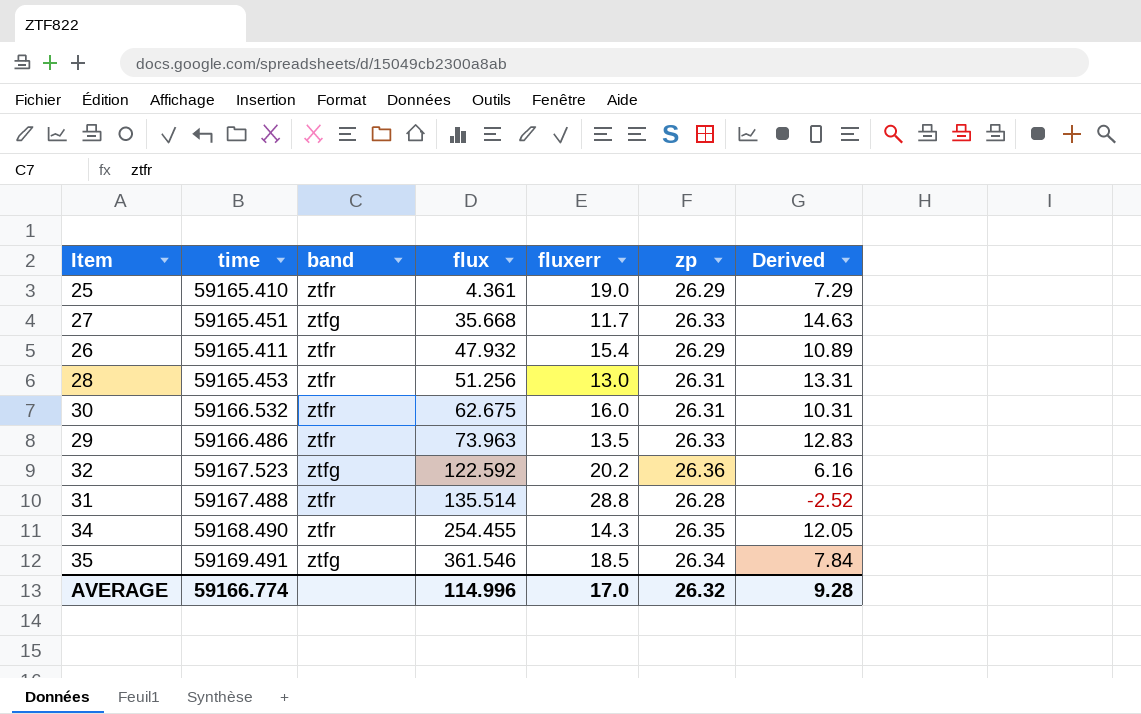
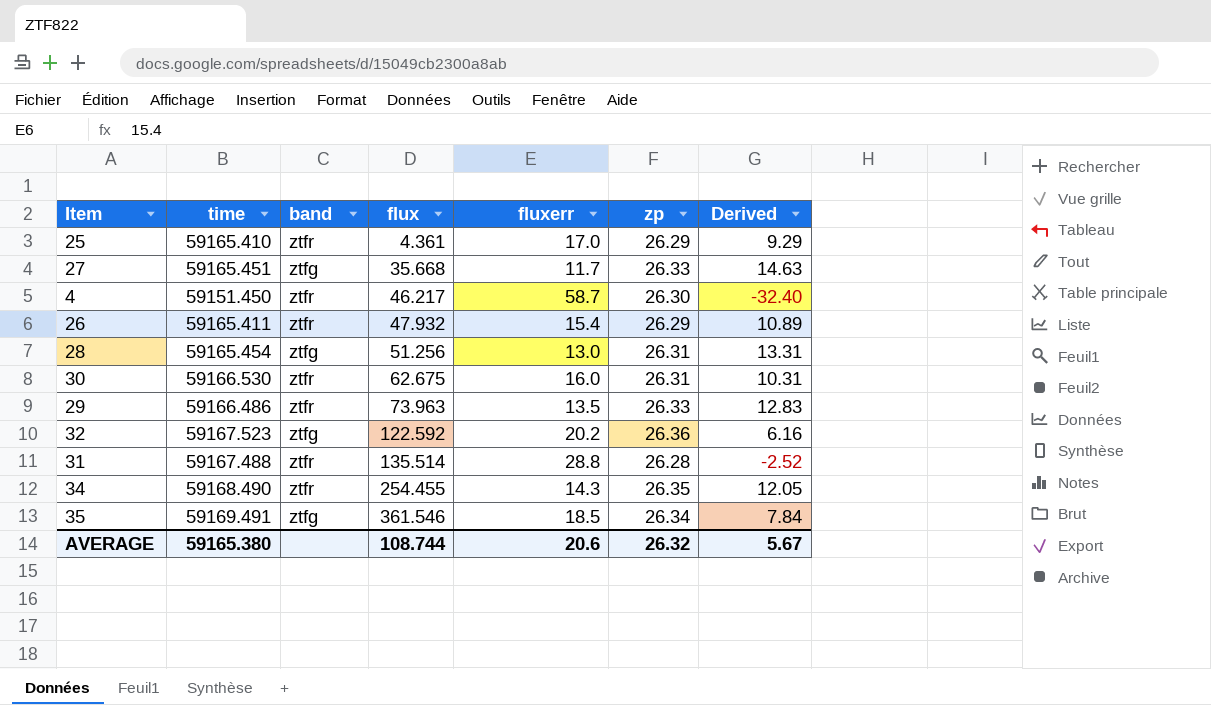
25 | fluxerr: 19.0 -> 17.0
25 | Derived: 7.29 -> 9.29
row 4: none -> 59151.450 | ztfr | 46.217 | 58.7 | 26.30 | -32.40
28 | time: 59165.453 -> 59165.454
28 | band: ztfr -> ztfg
30 | time: 59166.532 -> 59166.530
AVERAGE | time: 59166.774 -> 59165.380
AVERAGE | flux: 114.996 -> 108.744
AVERAGE | fluxerr: 17.0 -> 20.6
AVERAGE | Derived: 9.28 -> 5.67

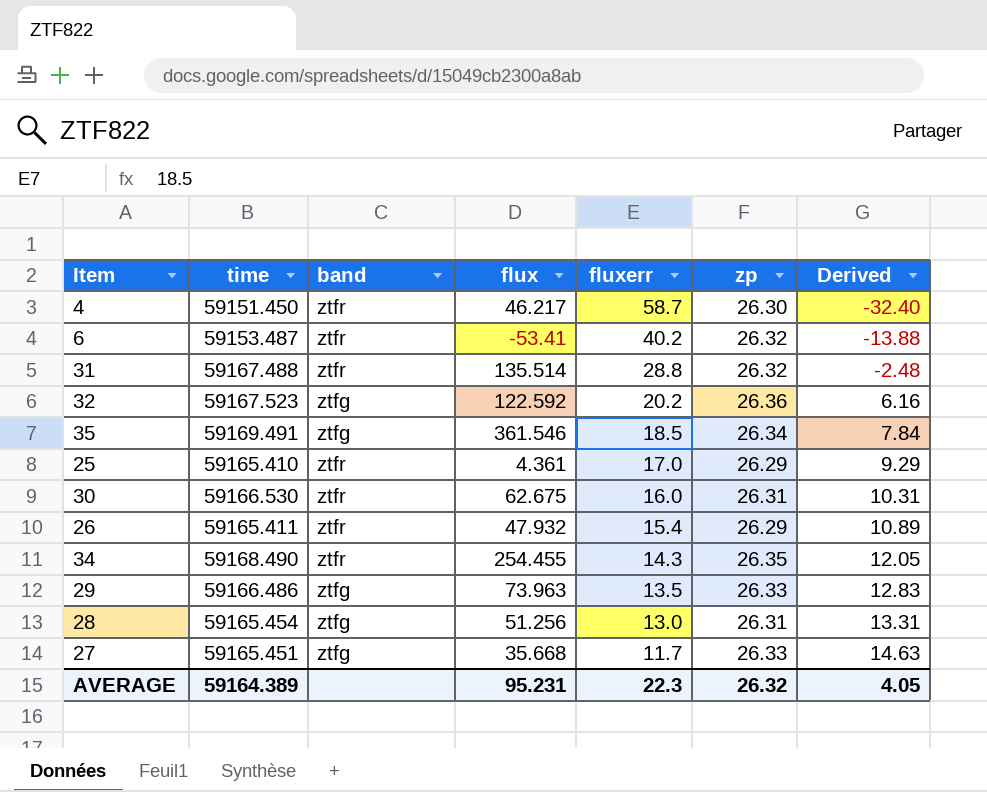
row order: flux ascending -> fluxerr descending
row 6: none -> 59153.487 | ztfr | -53.41 | 40.2 | 26.32 | -13.88
31 | zp: 26.28 -> 26.32
31 | Derived: -2.52 -> -2.48
29 | band: ztfr -> ztfg
AVERAGE | time: 59165.380 -> 59164.389
AVERAGE | flux: 108.744 -> 95.231
AVERAGE | fluxerr: 20.6 -> 22.3
AVERAGE | Derived: 5.67 -> 4.05

